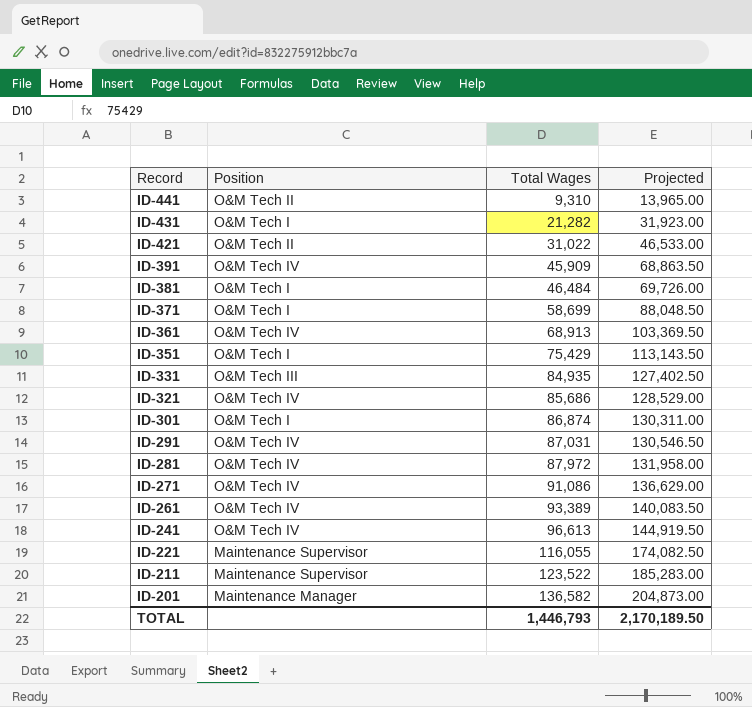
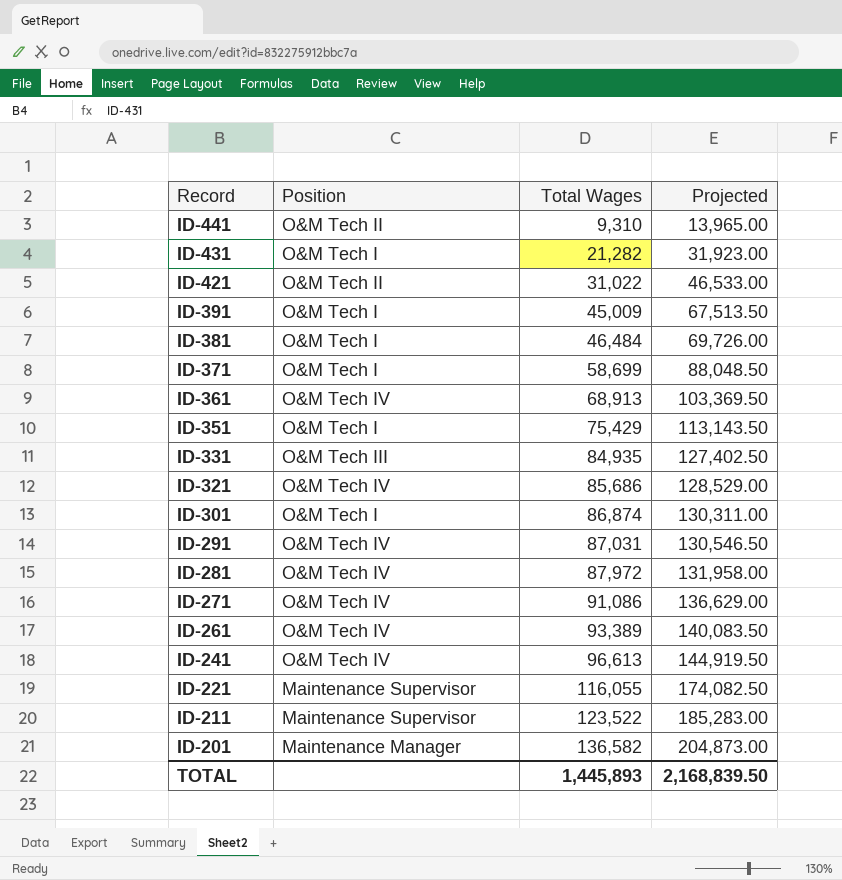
ID-391 | Position: O&M Tech IV -> O&M Tech I
ID-391 | Total Wages: 45,909 -> 45,009
ID-391 | Projected: 68,863.50 -> 67,513.50
TOTAL | Total Wages: 1,446,793 -> 1,445,893
TOTAL | Projected: 2,170,189.50 -> 2,168,839.50

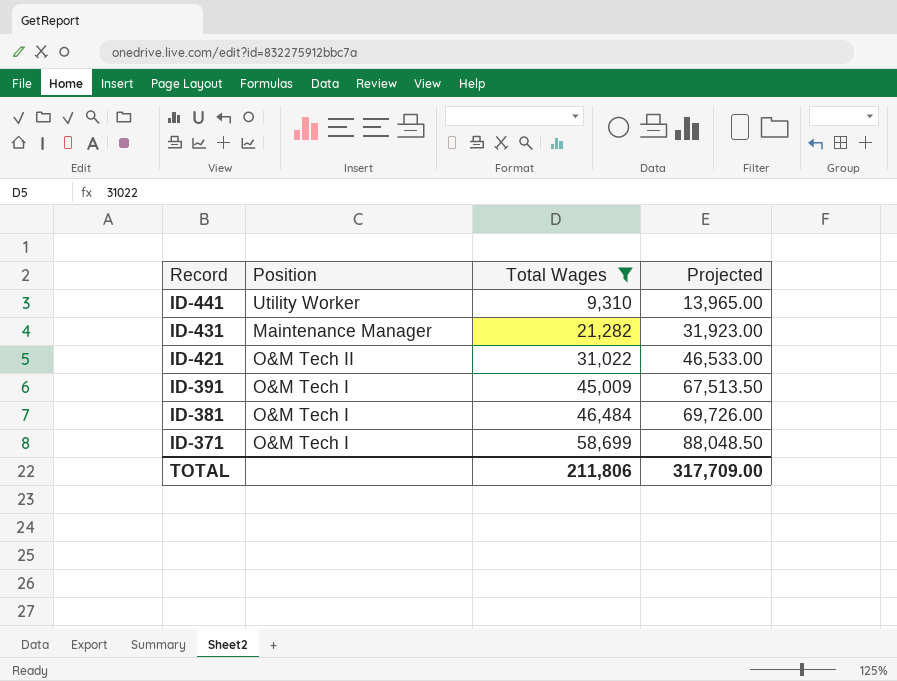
filter: none -> Total Wages <= 58,699
ID-441 | Position: O&M Tech II -> Utility Worker
ID-431 | Position: O&M Tech I -> Maintenance Manager
TOTAL | Total Wages: 1,445,893 -> 211,806
TOTAL | Projected: 2,168,839.50 -> 317,709.00

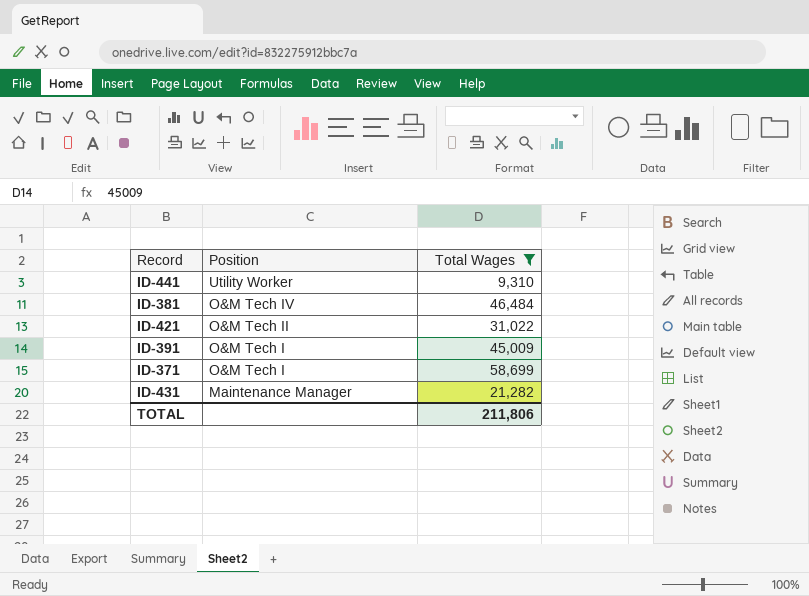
row order: Record descending -> Position descending
column Projected | formula: [Total Wages] * 1.5 -> none
ID-381 | Position: O&M Tech I -> O&M Tech IV

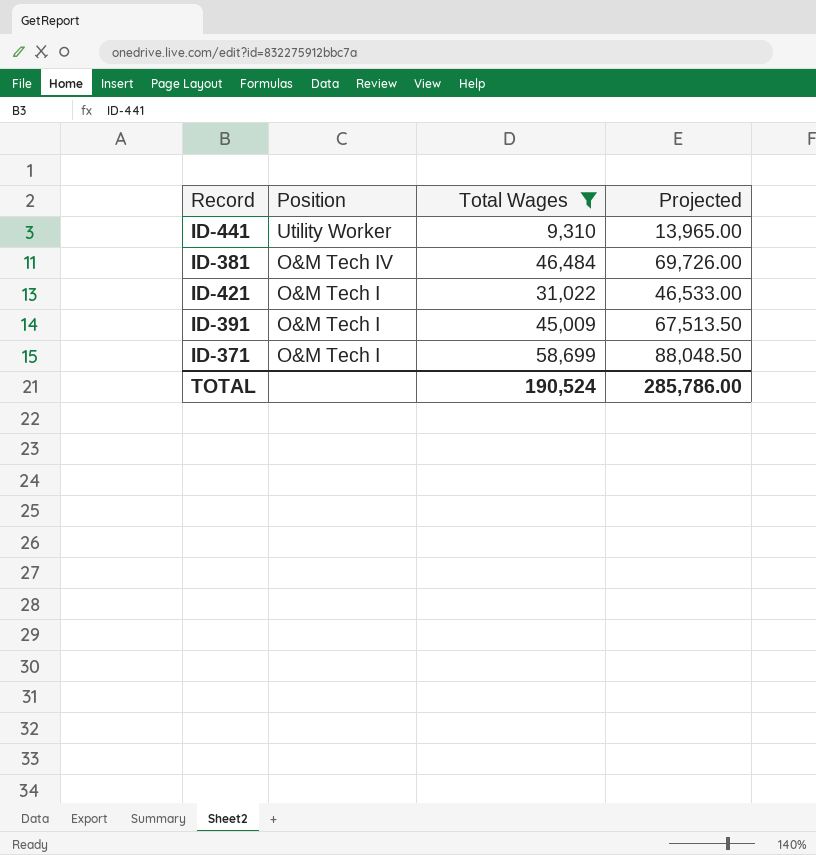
column Projected | formula: none -> [Total Wages] * 1.5
row ID-431: Maintenance Manager | 21,282 -> none
ID-421 | Position: O&M Tech II -> O&M Tech I
TOTAL | Total Wages: 211,806 -> 190,524

